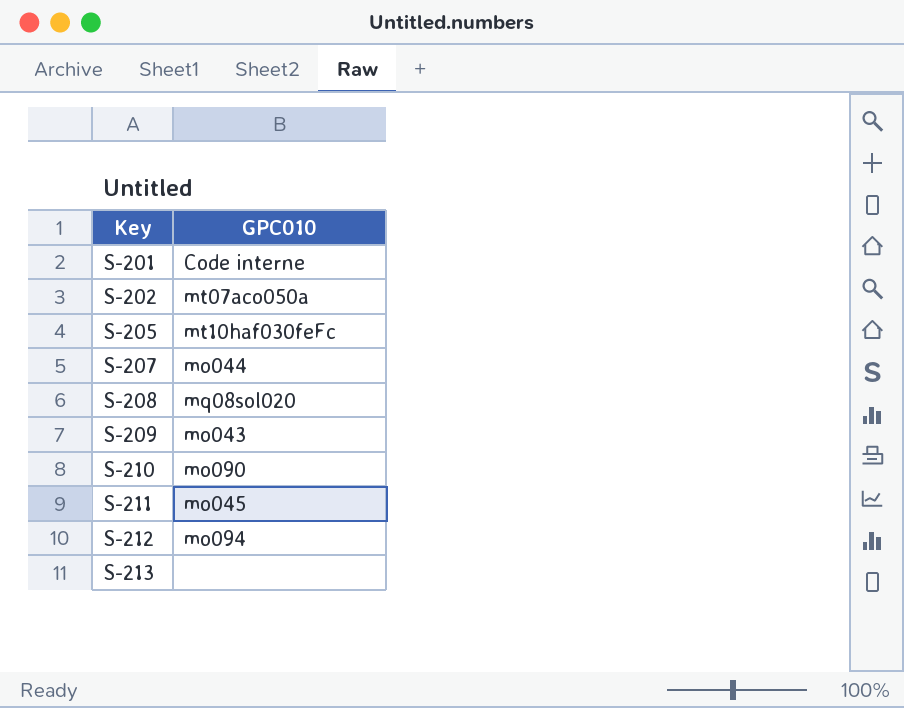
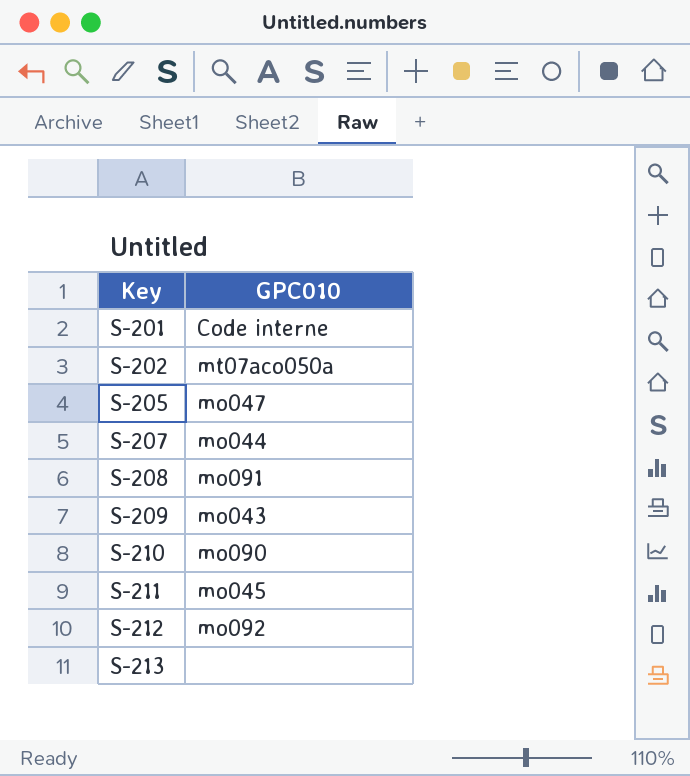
S-205 | GPC010: mt10haf030feFc -> mo047
S-208 | GPC010: mq08sol020 -> mo091
S-212 | GPC010: mo094 -> mo092

